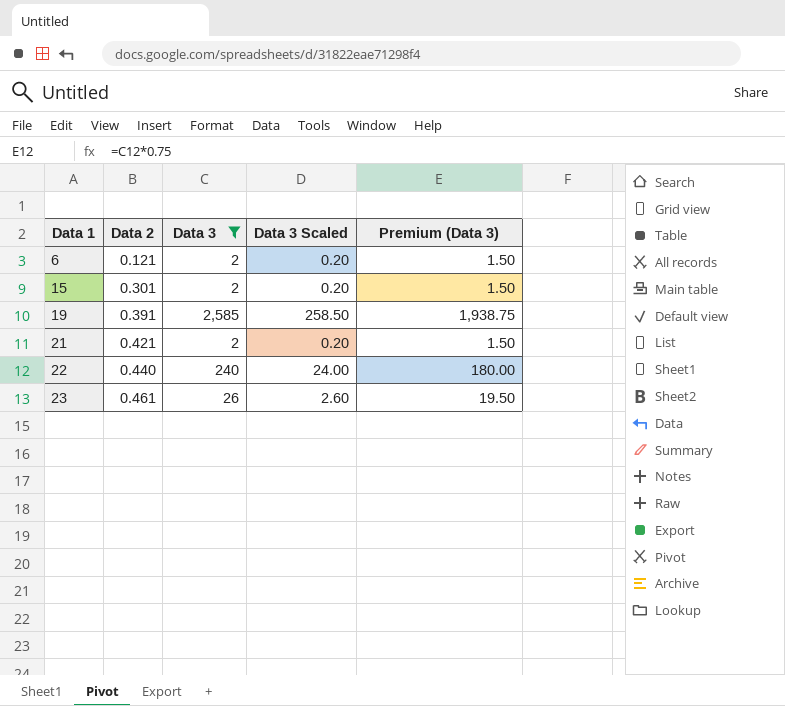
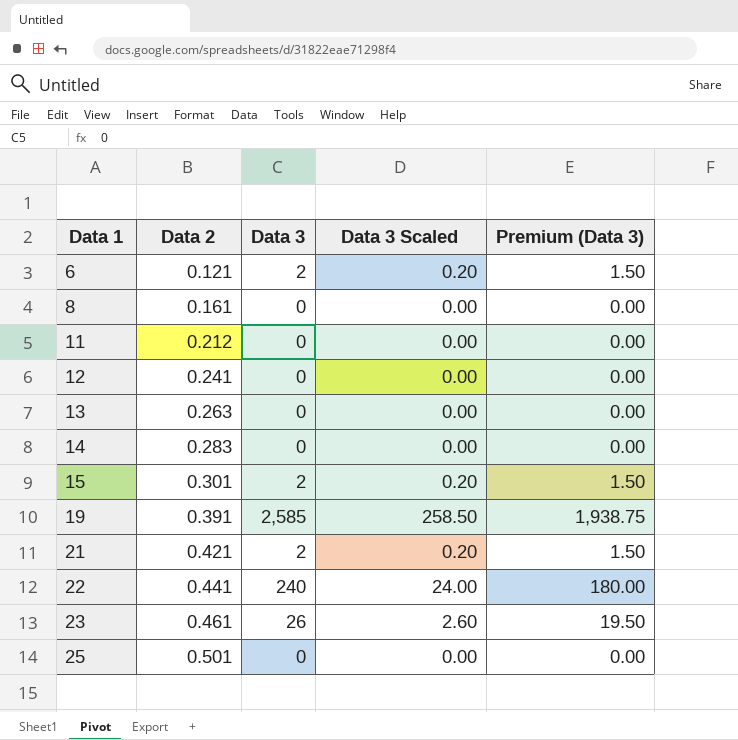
filter: Data 3 != 0 -> none
22 | Data 2: 0.440 -> 0.441

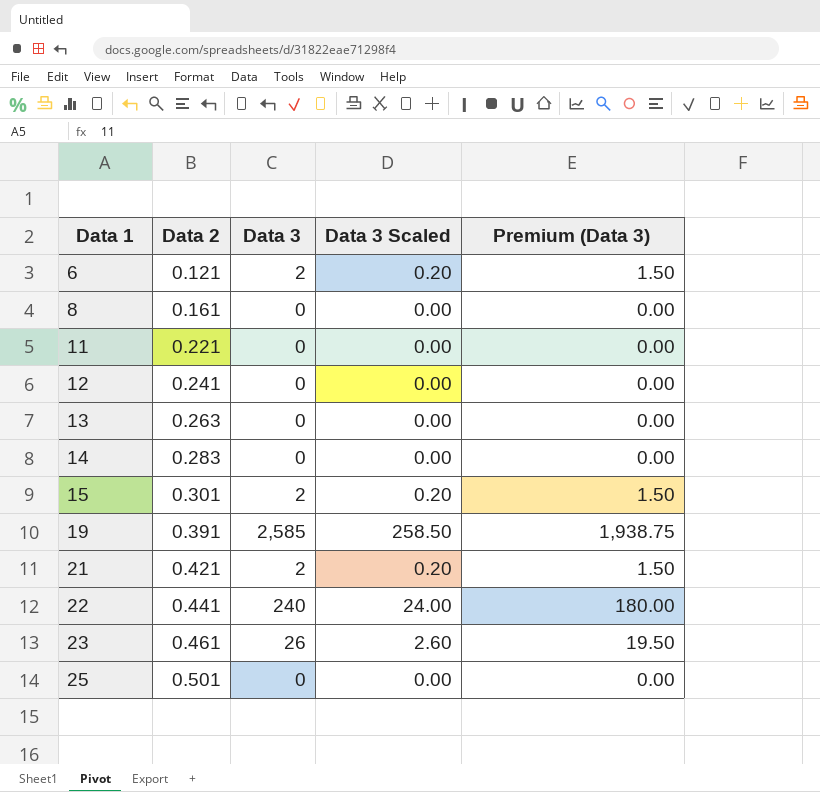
11 | Data 2: 0.212 -> 0.221

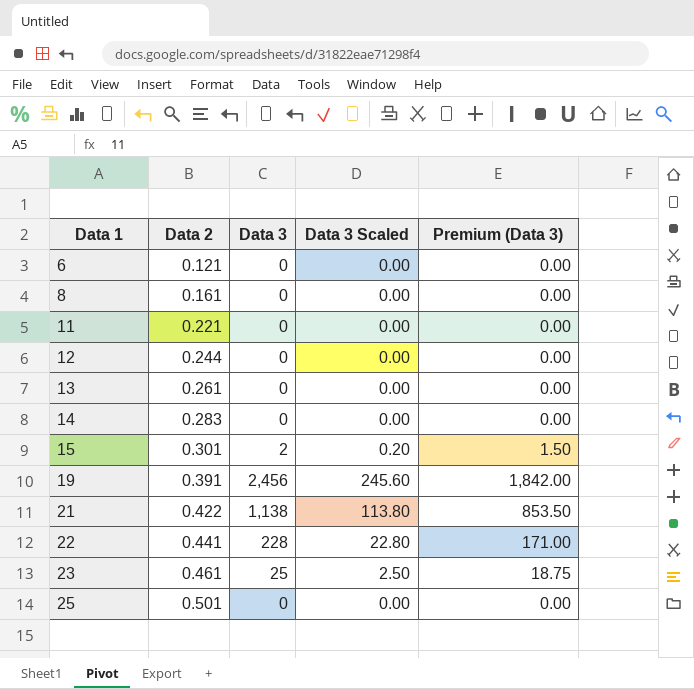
6 | Data 3: 2 -> 0
6 | Data 3 Scaled: 0.20 -> 0.00
6 | Premium (Data 3): 1.50 -> 0.00
12 | Data 2: 0.241 -> 0.244
13 | Data 2: 0.263 -> 0.261
19 | Data 3: 2,585 -> 2,456
19 | Data 3 Scaled: 258.50 -> 245.60
19 | Premium (Data 3): 1,938.75 -> 1,842.00
21 | Data 2: 0.421 -> 0.422
21 | Data 3: 2 -> 1,138
21 | Data 3 Scaled: 0.20 -> 113.80
21 | Premium (Data 3): 1.50 -> 853.50
22 | Data 3: 240 -> 228
22 | Data 3 Scaled: 24.00 -> 22.80
22 | Premium (Data 3): 180.00 -> 171.00
23 | Data 3: 26 -> 25
23 | Data 3 Scaled: 2.60 -> 2.50
23 | Premium (Data 3): 19.50 -> 18.75

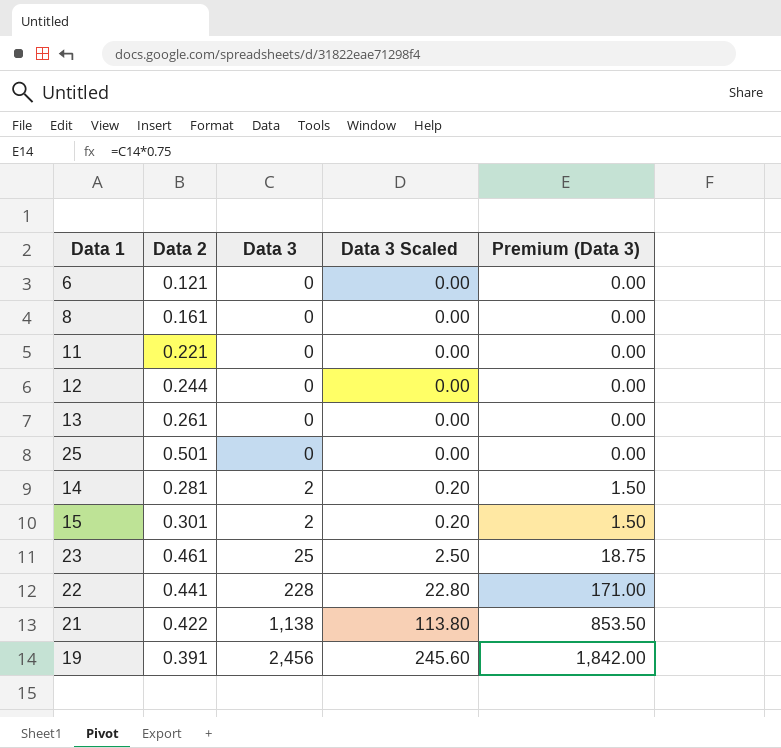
row order: Data 1 ascending -> Data 3 ascending
14 | Data 2: 0.283 -> 0.281
14 | Data 3: 0 -> 2
14 | Data 3 Scaled: 0.00 -> 0.20
14 | Premium (Data 3): 0.00 -> 1.50

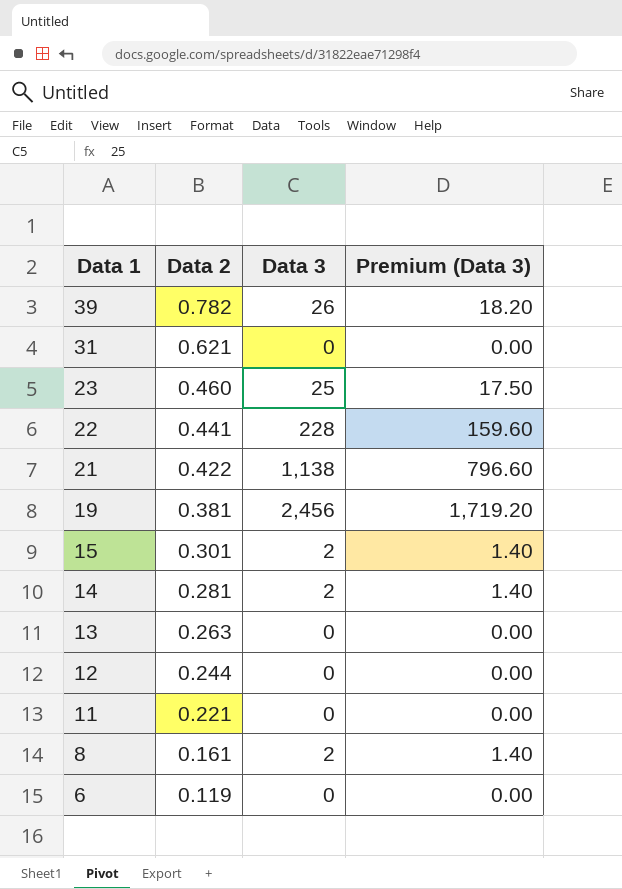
row order: Data 3 ascending -> Data 1 descending
column Data 3 Scaled | formula: [Data 3] * 0.1 -> none
column Premium (Data 3) | formula: [Data 3] * 0.75 -> [Data 3] * 0.7
row 25: 0.501 | 0 | 0.00 | 0.00 -> none
row 39: none -> 0.782 | 26 | 18.20
row 31: none -> 0.621 | 0 | 0.00
23 | Data 2: 0.461 -> 0.460
19 | Data 2: 0.391 -> 0.381
13 | Data 2: 0.261 -> 0.263
8 | Data 3: 0 -> 2
6 | Data 2: 0.121 -> 0.119

